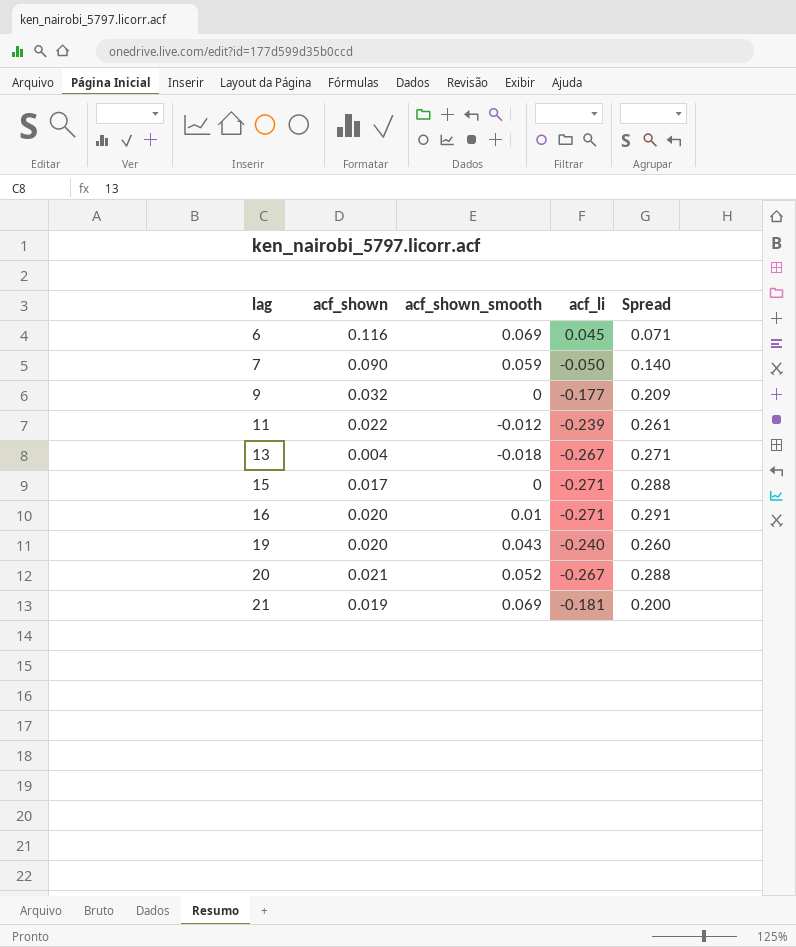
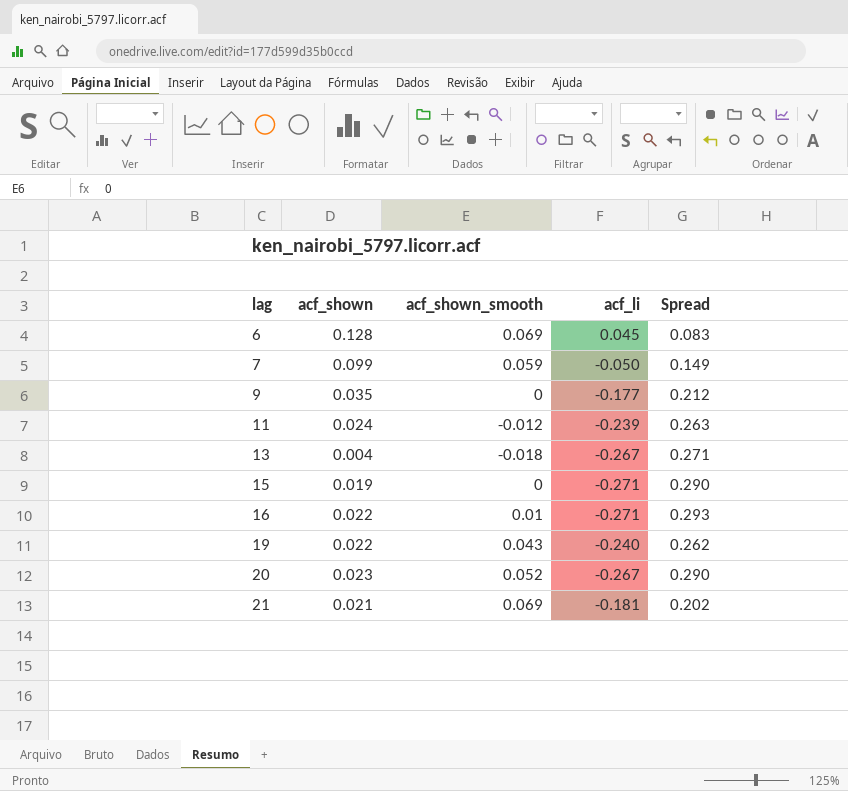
6 | acf_shown: 0.116 -> 0.128
6 | Spread: 0.071 -> 0.083
7 | acf_shown: 0.090 -> 0.099
7 | Spread: 0.140 -> 0.149
9 | acf_shown: 0.032 -> 0.035
9 | Spread: 0.209 -> 0.212
11 | acf_shown: 0.022 -> 0.024
11 | Spread: 0.261 -> 0.263
15 | acf_shown: 0.017 -> 0.019
15 | Spread: 0.288 -> 0.290
16 | acf_shown: 0.020 -> 0.022
16 | Spread: 0.291 -> 0.293
19 | acf_shown: 0.020 -> 0.022
19 | Spread: 0.260 -> 0.262
20 | acf_shown: 0.021 -> 0.023
20 | Spread: 0.288 -> 0.290
21 | acf_shown: 0.019 -> 0.021
21 | Spread: 0.200 -> 0.202

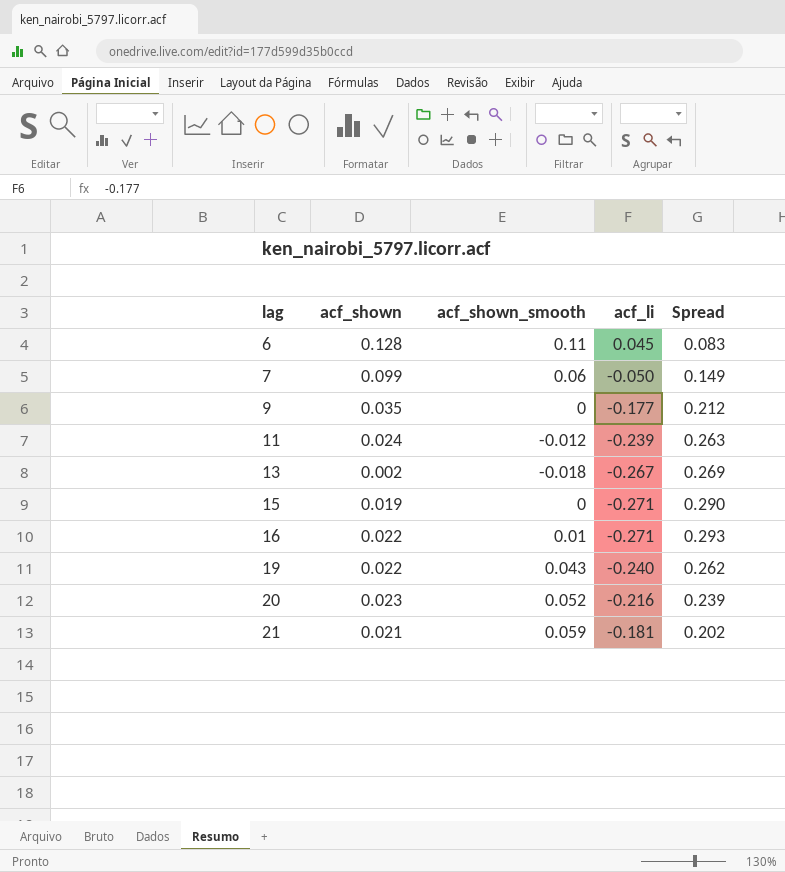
6 | acf_shown_smooth: 0.069 -> 0.11
7 | acf_shown_smooth: 0.059 -> 0.06
13 | acf_shown: 0.004 -> 0.002
13 | Spread: 0.271 -> 0.269
20 | acf_li: -0.267 -> -0.216
20 | Spread: 0.290 -> 0.239
21 | acf_shown_smooth: 0.069 -> 0.059

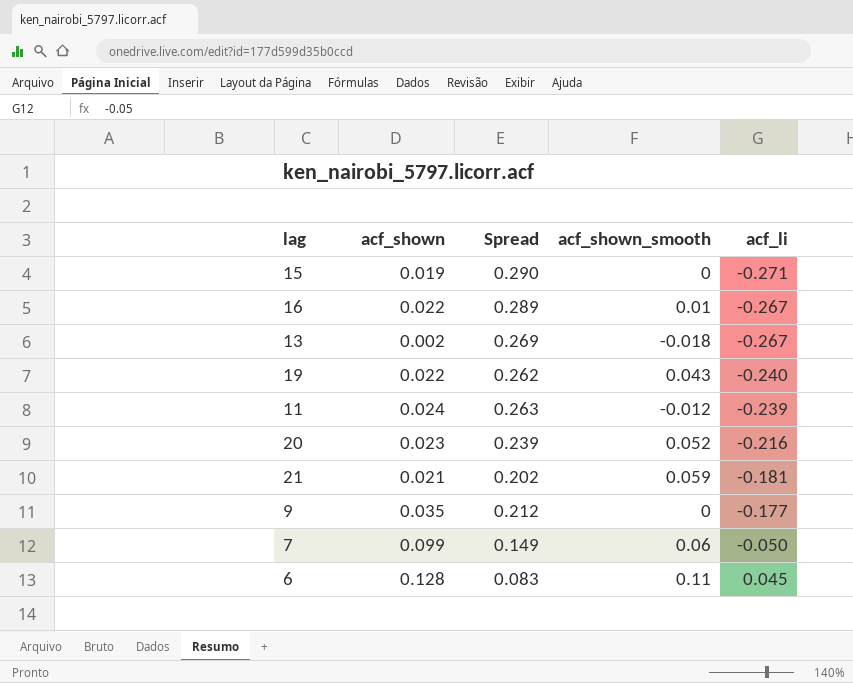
row order: lag ascending -> acf_li ascending
column Spread | position: 5 -> 3
16 | Spread: 0.293 -> 0.289
16 | acf_li: -0.271 -> -0.267

